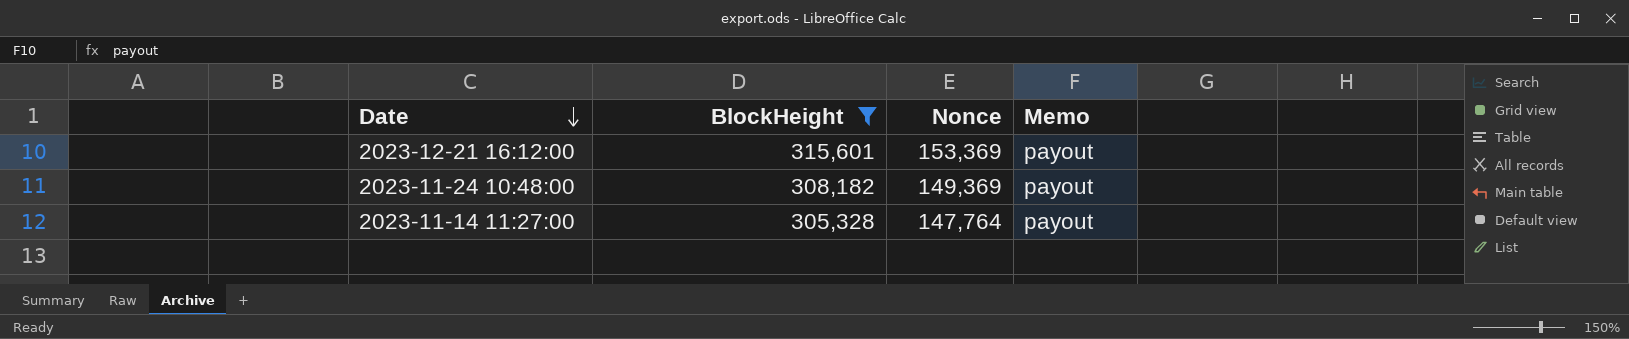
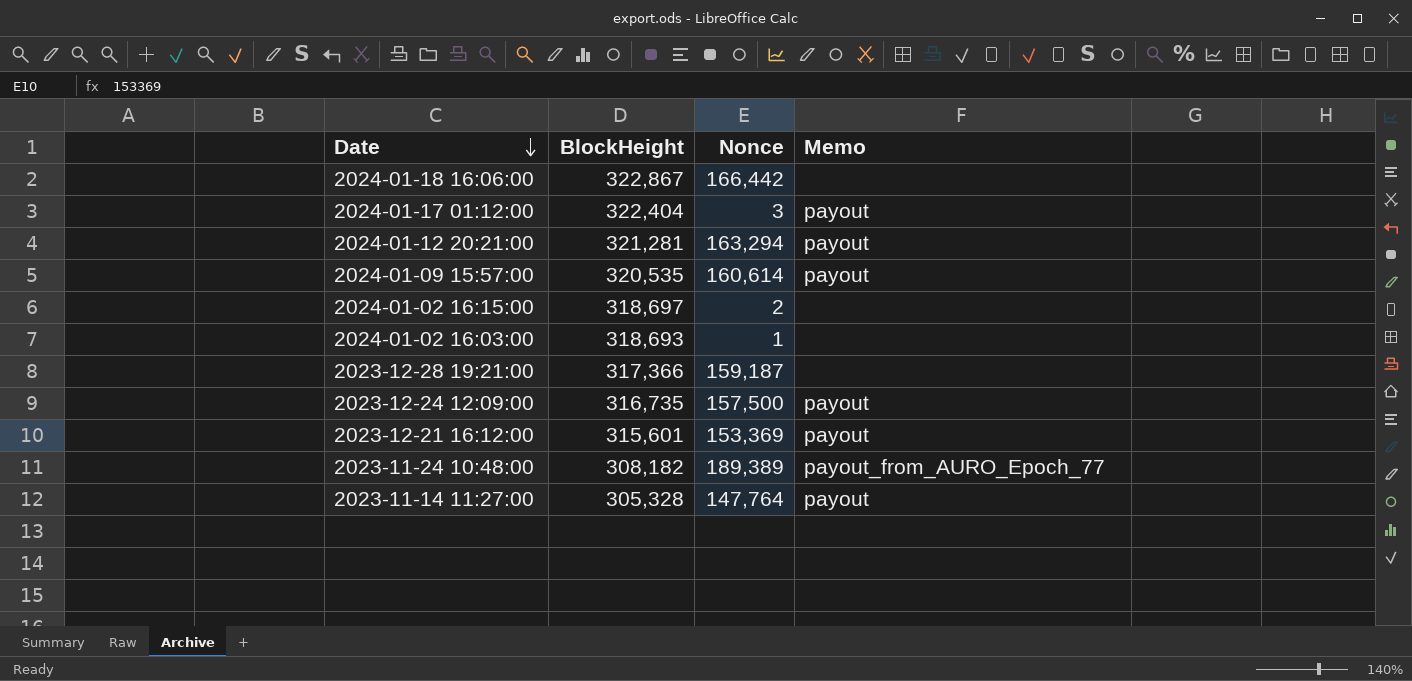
filter: BlockHeight <= 315,601 -> none
2023-11-24 10:48:00 | Nonce: 149,369 -> 189,389
2023-11-24 10:48:00 | Memo: payout -> payout_from_AURO_Epoch_77

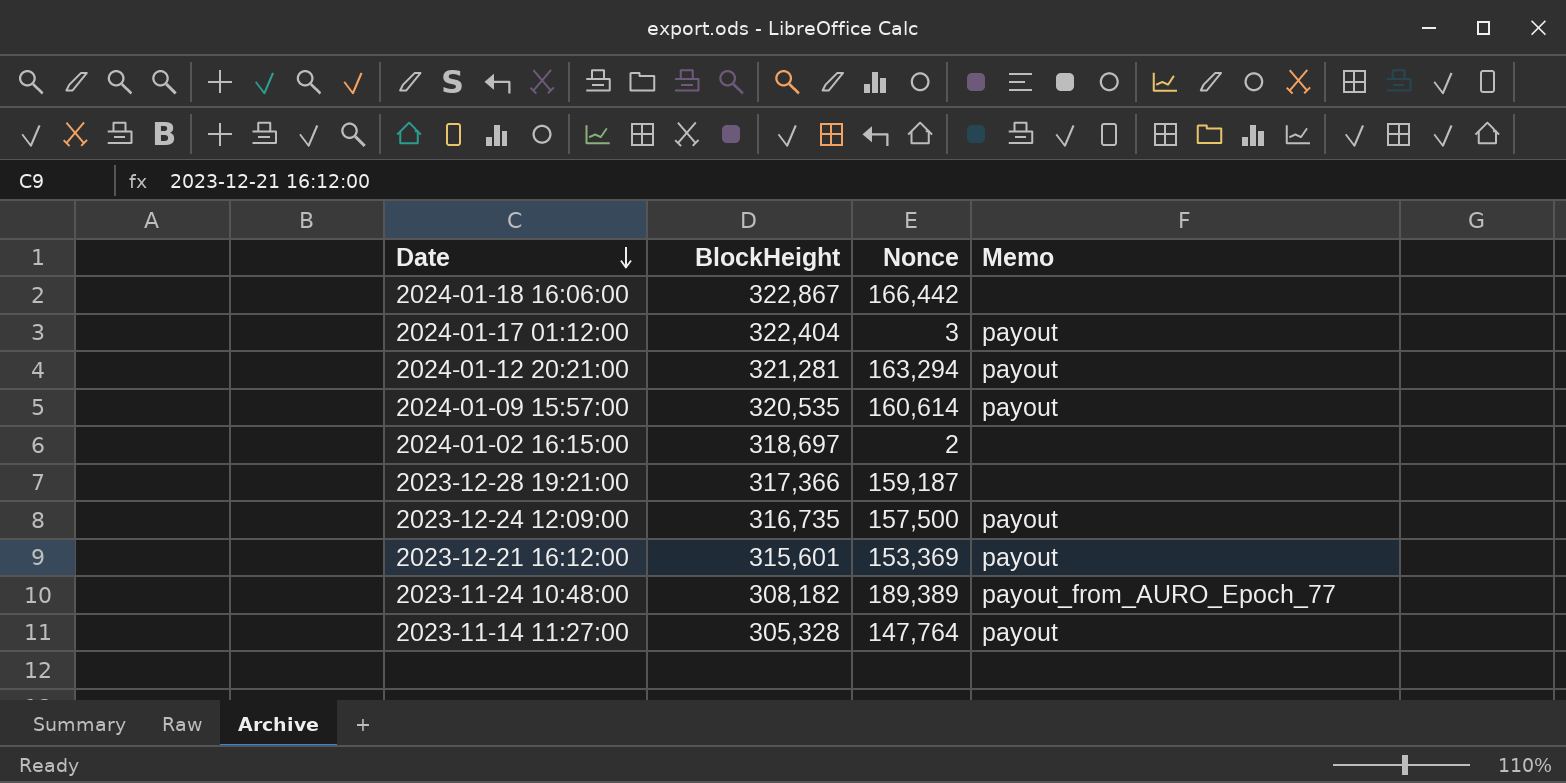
row 2024-01-02 16:03:00: 318,693 | 1 | none -> none

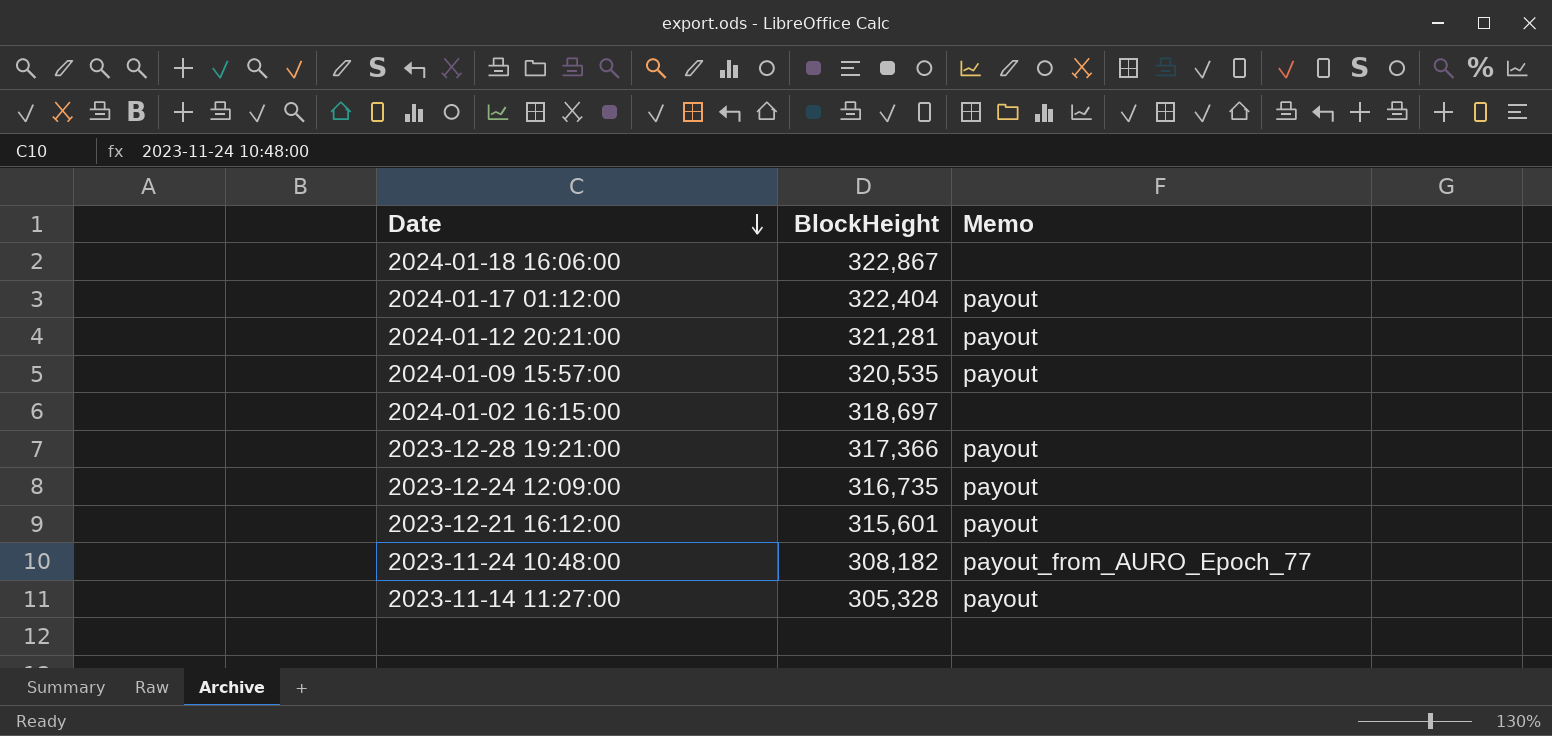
column Nonce | position: 3 -> none
2023-12-28 19:21:00 | Memo: none -> payout

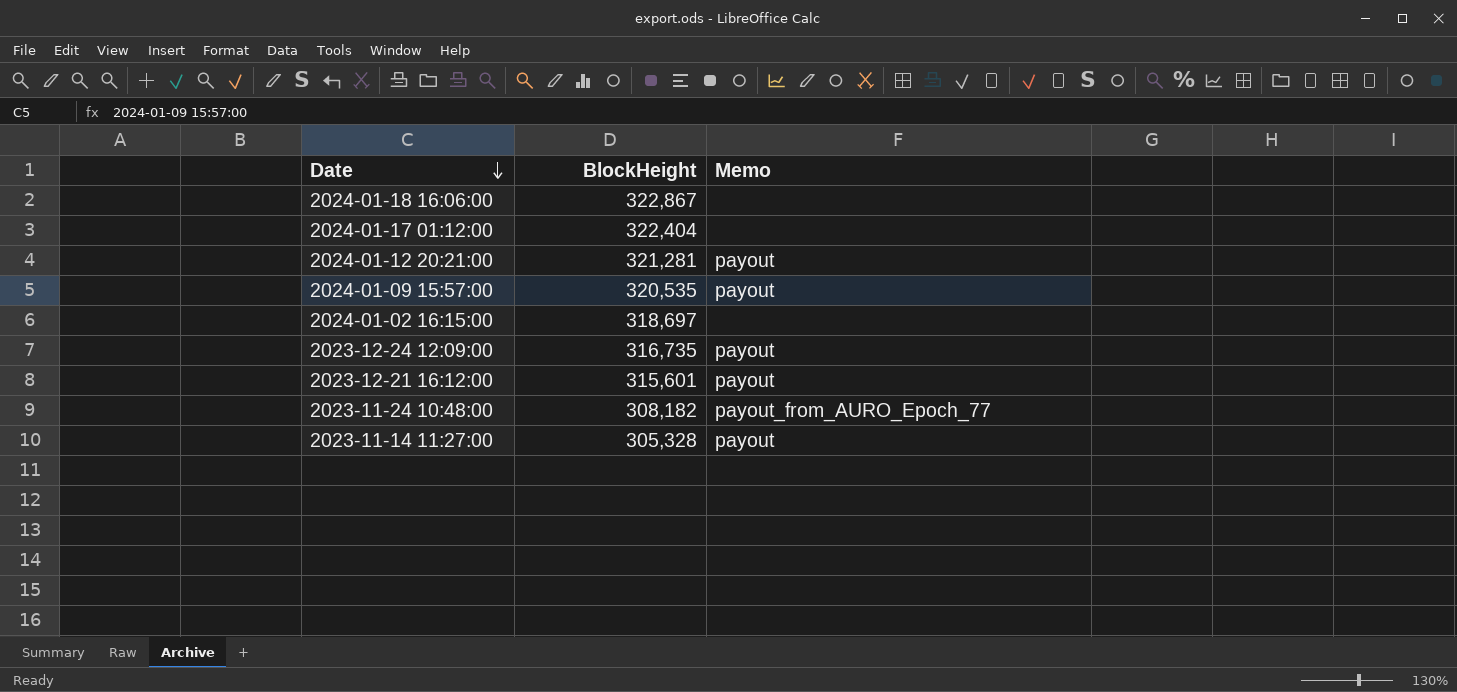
row 2023-12-28 19:21:00: 317,366 | payout -> none
2024-01-17 01:12:00 | Memo: payout -> none

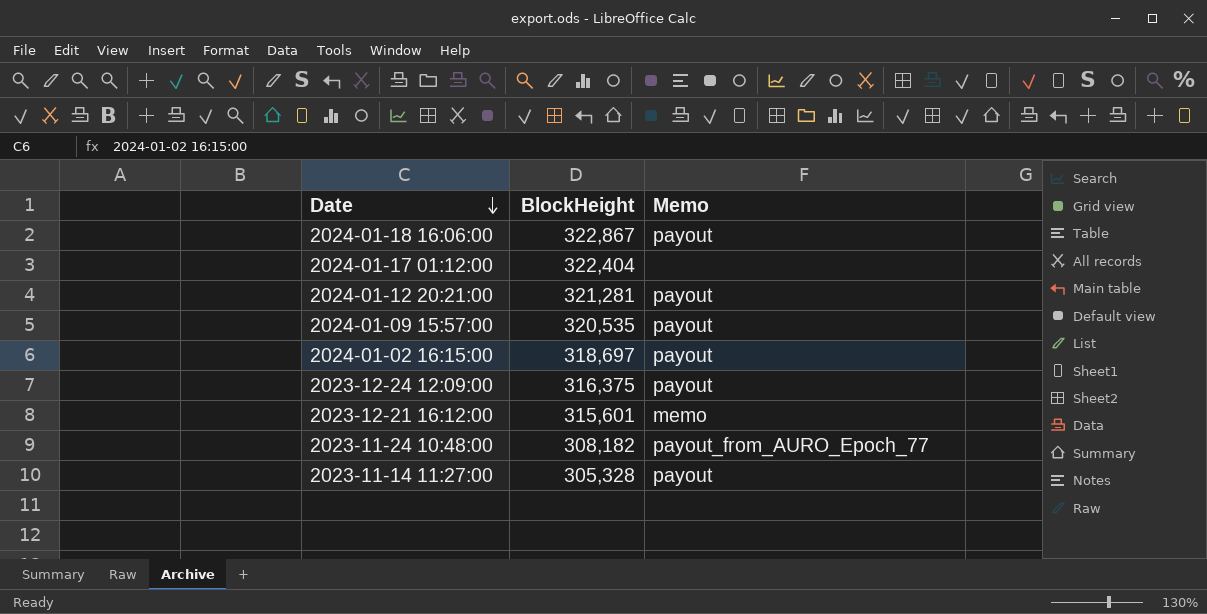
2024-01-18 16:06:00 | Memo: none -> payout
2024-01-02 16:15:00 | Memo: none -> payout
2023-12-24 12:09:00 | BlockHeight: 316,735 -> 316,375
2023-12-21 16:12:00 | Memo: payout -> memo

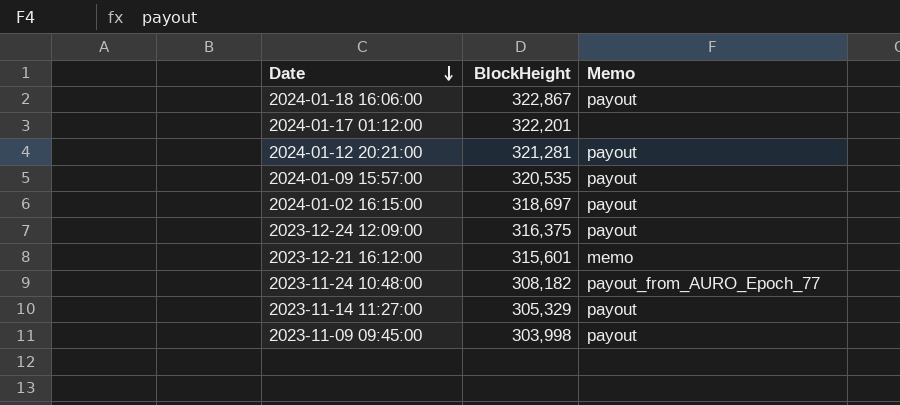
2024-01-17 01:12:00 | BlockHeight: 322,404 -> 322,201
2023-11-14 11:27:00 | BlockHeight: 305,328 -> 305,329
row 2023-11-09 09:45:00: none -> 303,998 | payout

